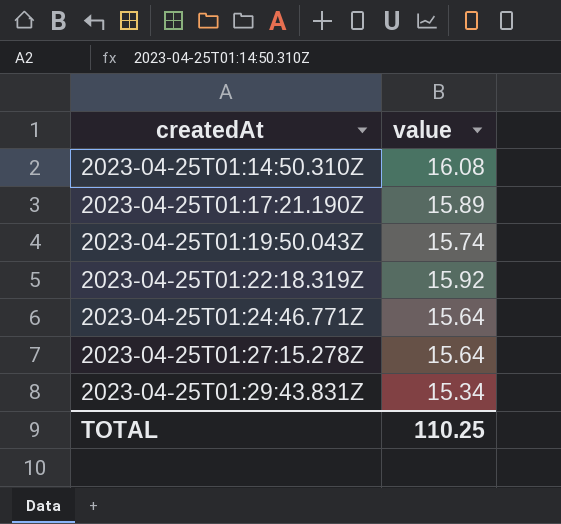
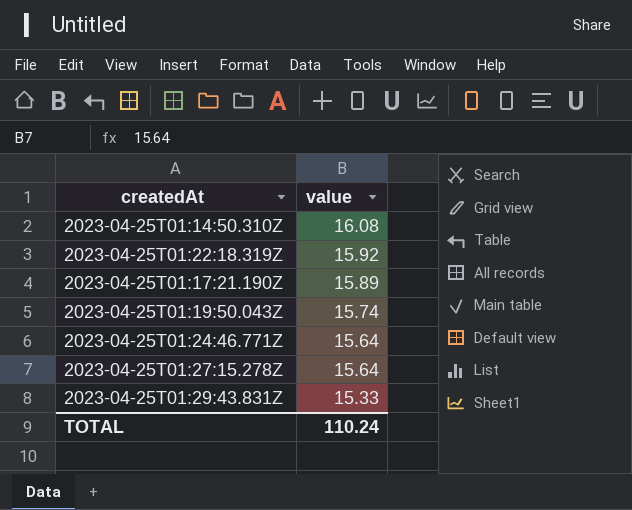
row order: createdAt ascending -> value descending
2023-04-25T01:29:43.831Z | value: 15.34 -> 15.33
TOTAL | value: 110.25 -> 110.24

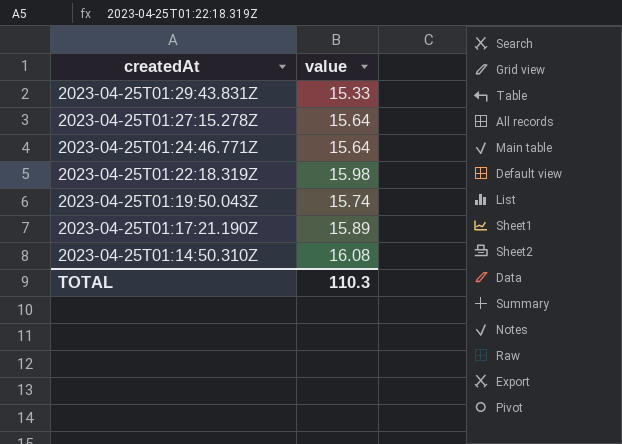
row order: value descending -> createdAt descending
2023-04-25T01:22:18.319Z | value: 15.92 -> 15.98
TOTAL | value: 110.24 -> 110.3

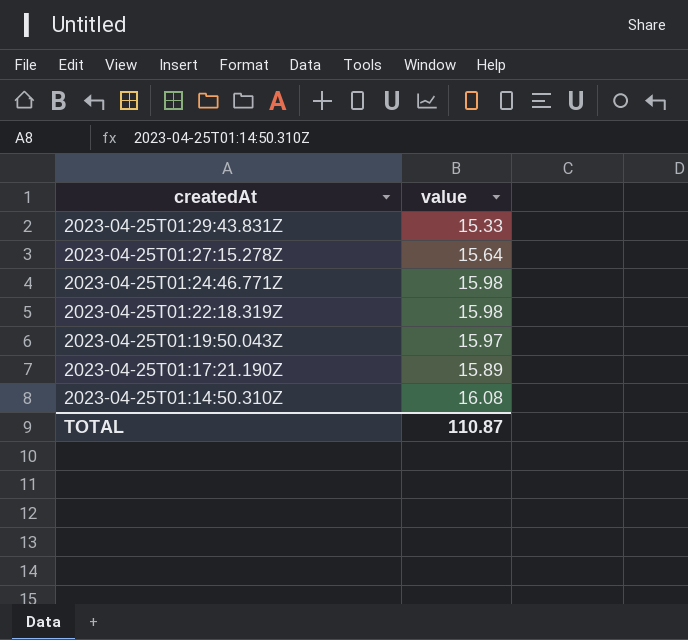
2023-04-25T01:24:46.771Z | value: 15.64 -> 15.98
2023-04-25T01:19:50.043Z | value: 15.74 -> 15.97
TOTAL | value: 110.3 -> 110.87

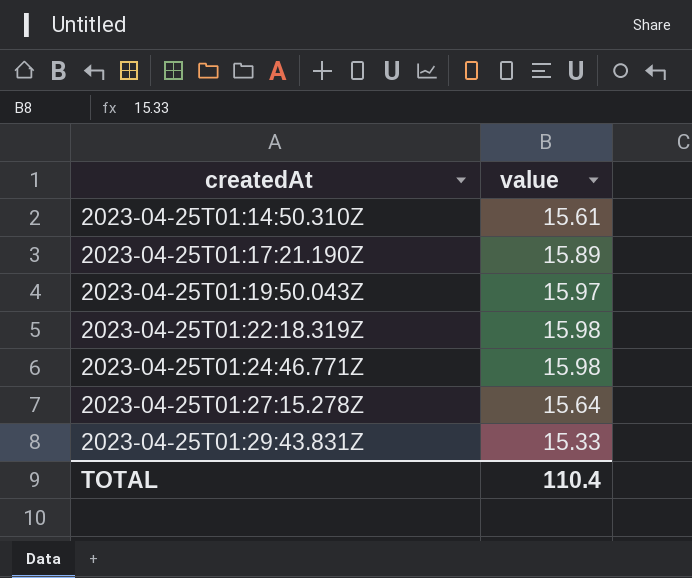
row order: createdAt descending -> createdAt ascending
2023-04-25T01:14:50.310Z | value: 16.08 -> 15.61
TOTAL | value: 110.87 -> 110.4

